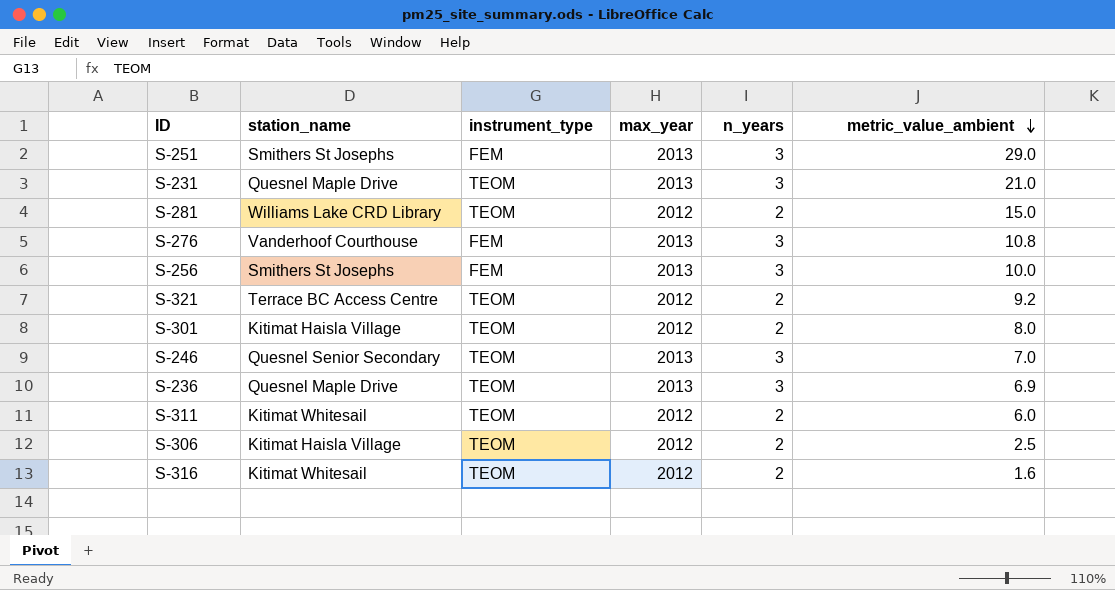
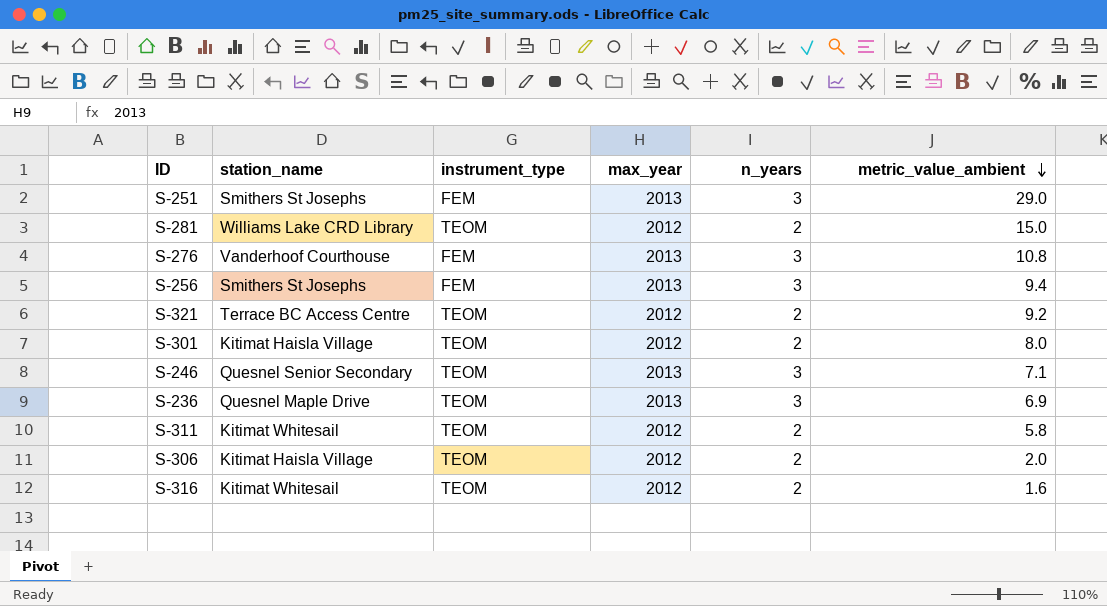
row S-231: Quesnel Maple Drive | TEOM | 2013 | 3 | 21.0 -> none
S-256 | metric_value_ambient: 10.0 -> 9.4
S-246 | metric_value_ambient: 7.0 -> 7.1
S-311 | metric_value_ambient: 6.0 -> 5.8
S-306 | metric_value_ambient: 2.5 -> 2.0

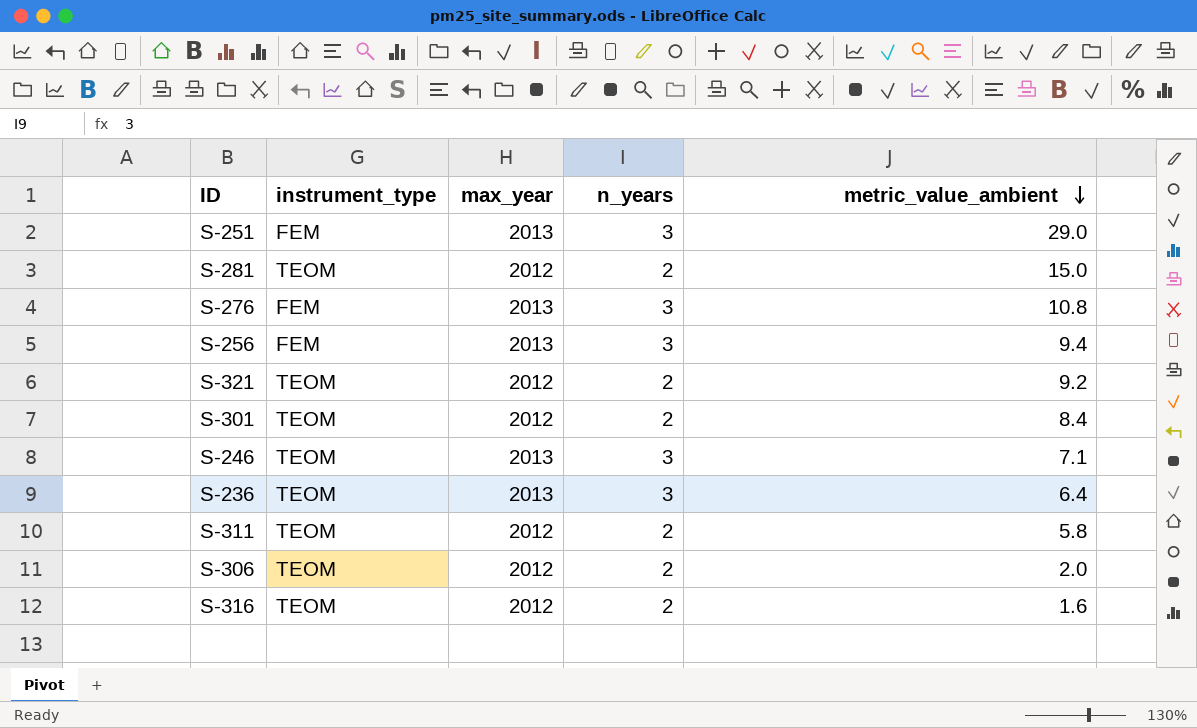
column station_name | position: 2 -> none
S-301 | metric_value_ambient: 8.0 -> 8.4
S-236 | metric_value_ambient: 6.9 -> 6.4

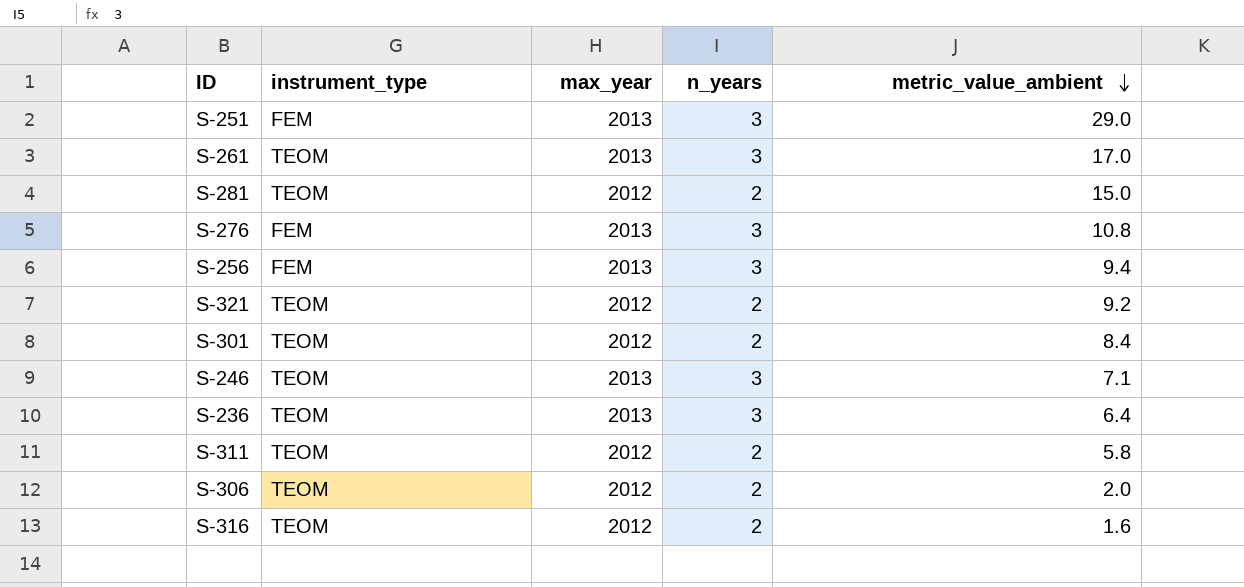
row S-261: none -> TEOM | 2013 | 3 | 17.0

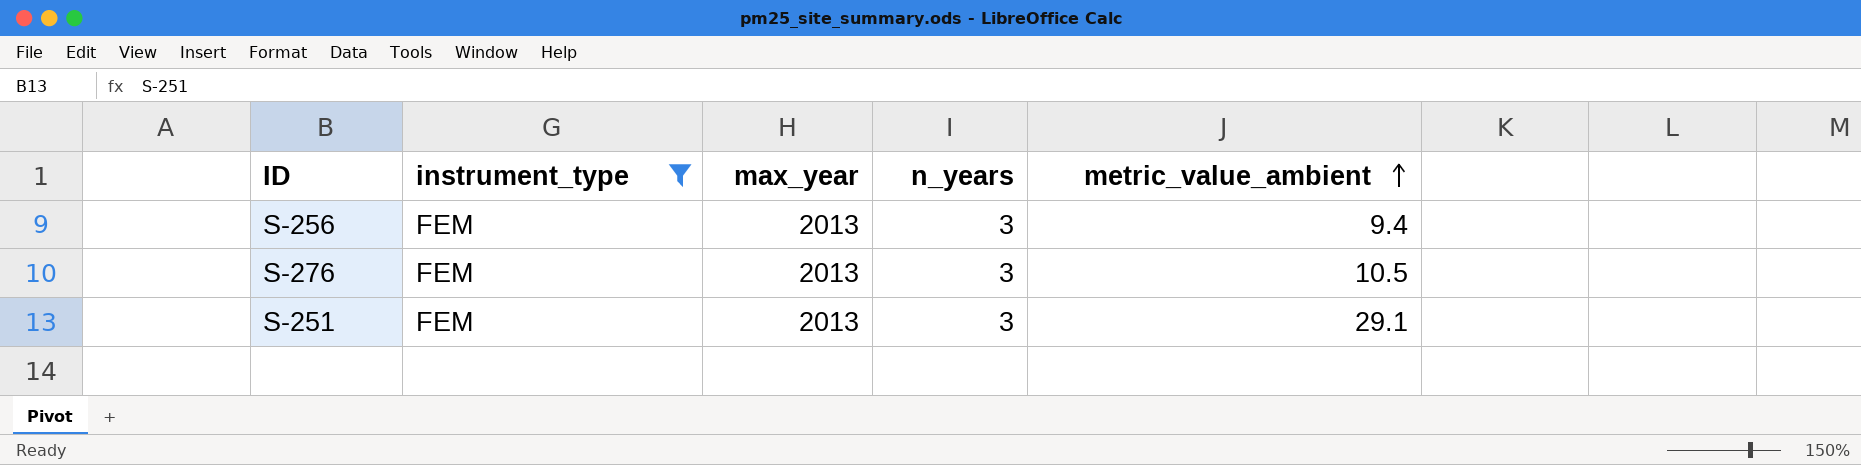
filter: none -> instrument_type = FEM
row order: metric_value_ambient descending -> metric_value_ambient ascending
S-276 | metric_value_ambient: 10.8 -> 10.5
S-251 | metric_value_ambient: 29.0 -> 29.1

